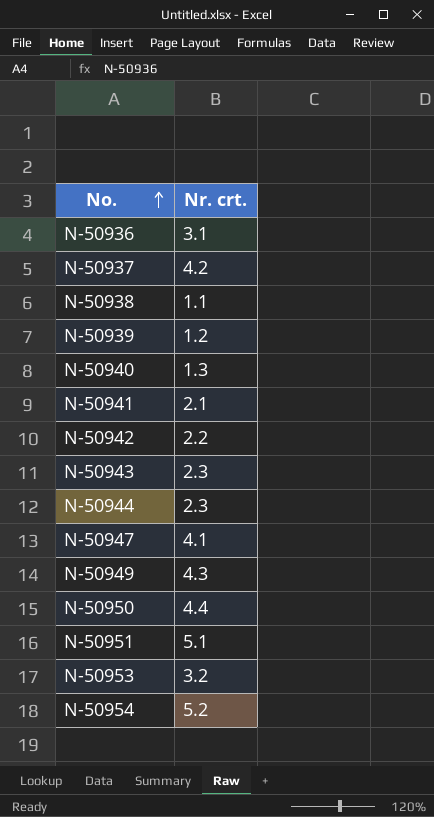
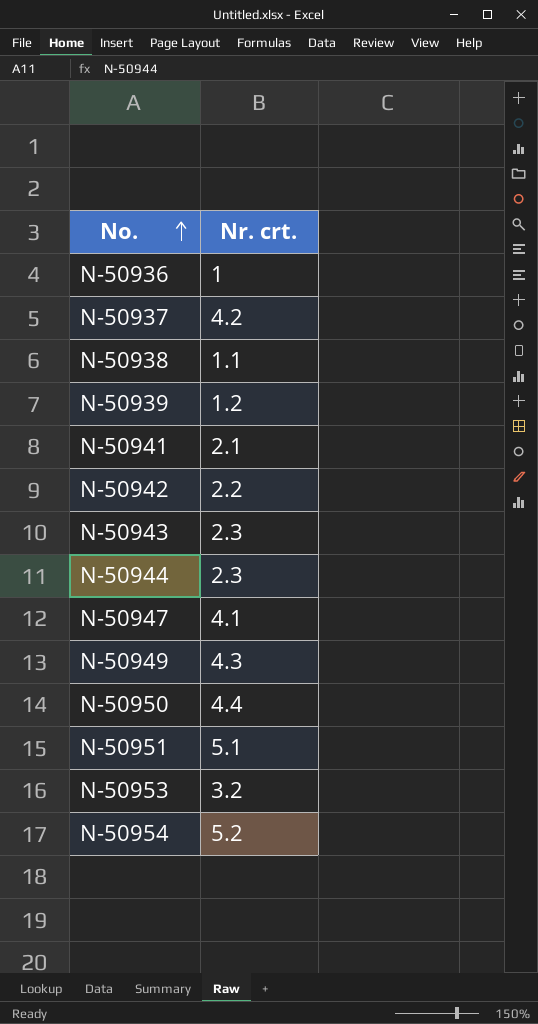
row N-50940: 1.3 -> none
N-50936 | Nr. crt.: 3.1 -> 1

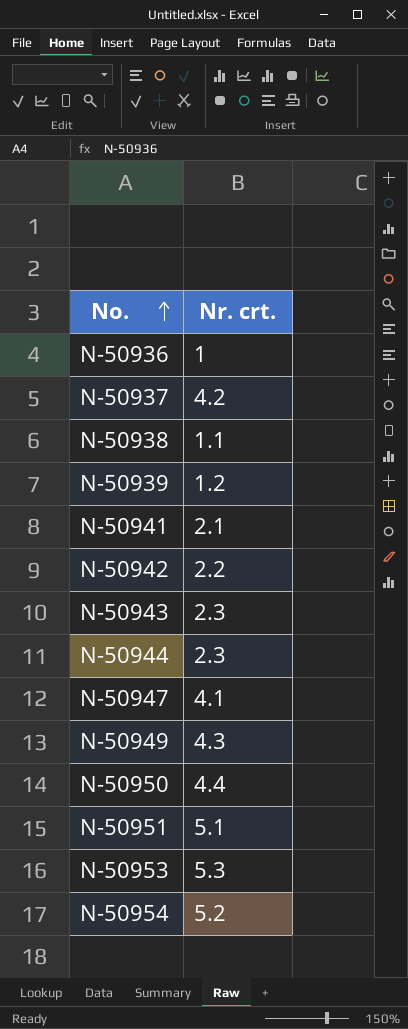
N-50953 | Nr. crt.: 3.2 -> 5.3

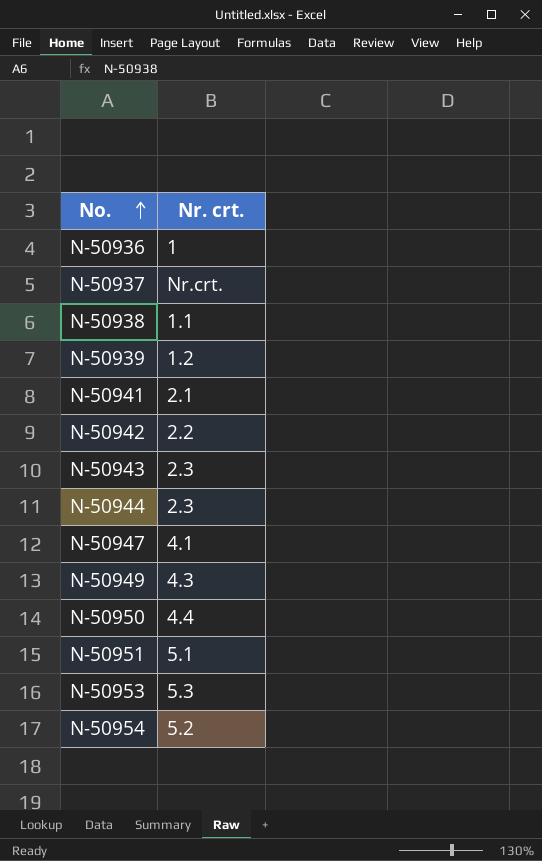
N-50937 | Nr. crt.: 4.2 -> Nr.crt.

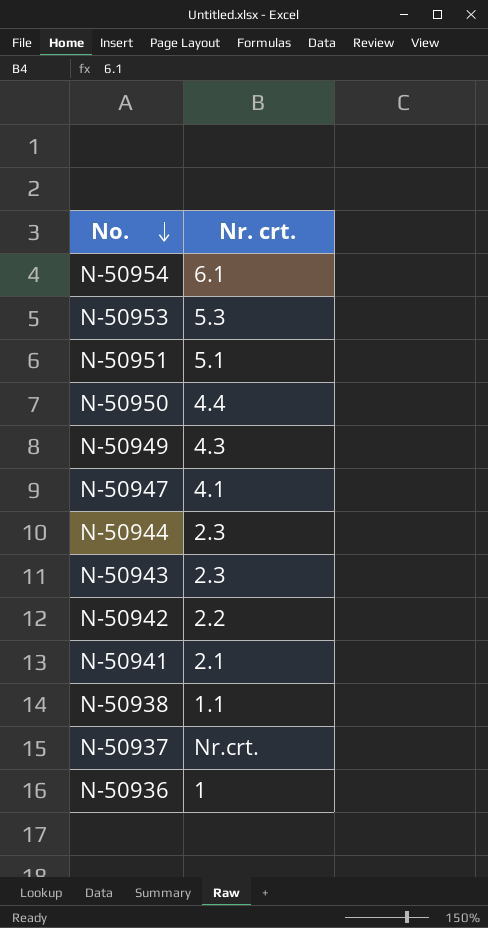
row order: No. ascending -> No. descending
row N-50939: 1.2 -> none
N-50954 | Nr. crt.: 5.2 -> 6.1

